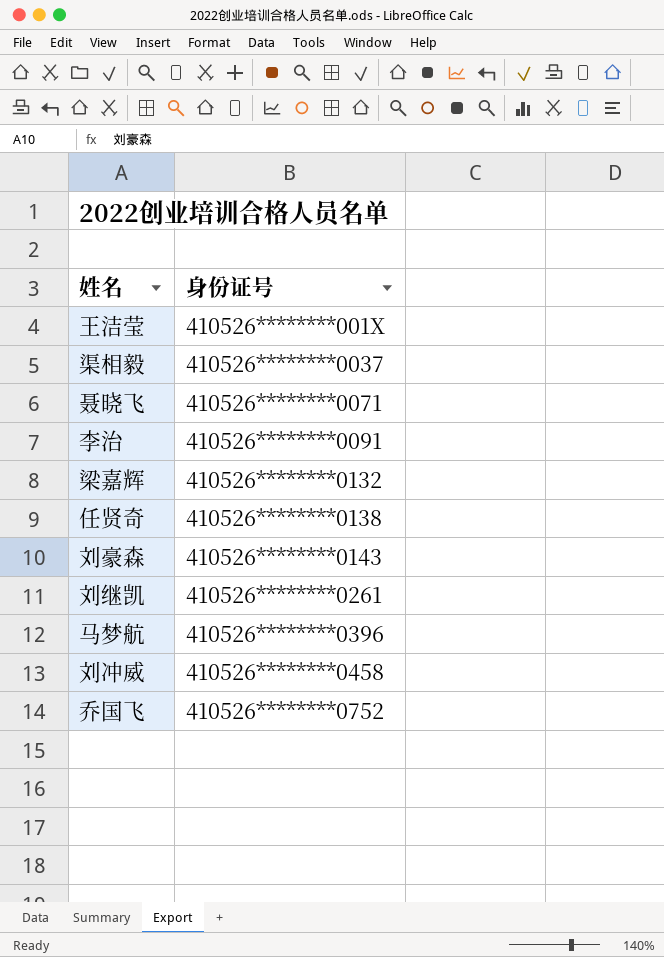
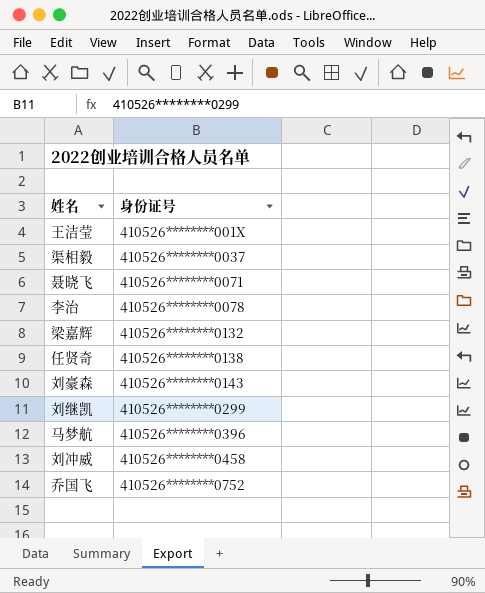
李治 | 身份证号: 410526********0091 -> 410526********0078
刘继凯 | 身份证号: 410526********0261 -> 410526********0299

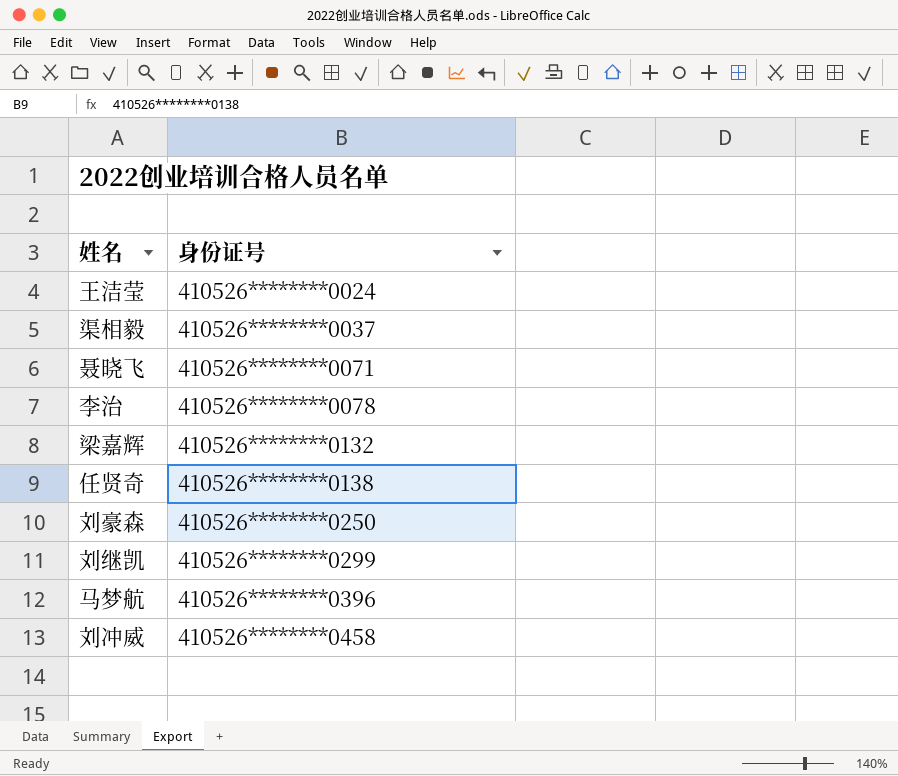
row 乔国飞: 410526********0752 -> none
王洁莹 | 身份证号: 410526********001X -> 410526********0024
刘豪森 | 身份证号: 410526********0143 -> 410526********0250

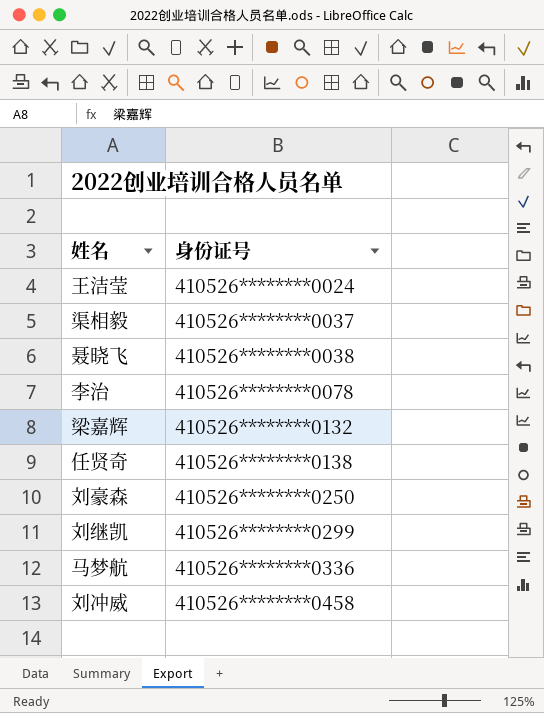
聂晓飞 | 身份证号: 410526********0071 -> 410526********0038
马梦航 | 身份证号: 410526********0396 -> 410526********0336

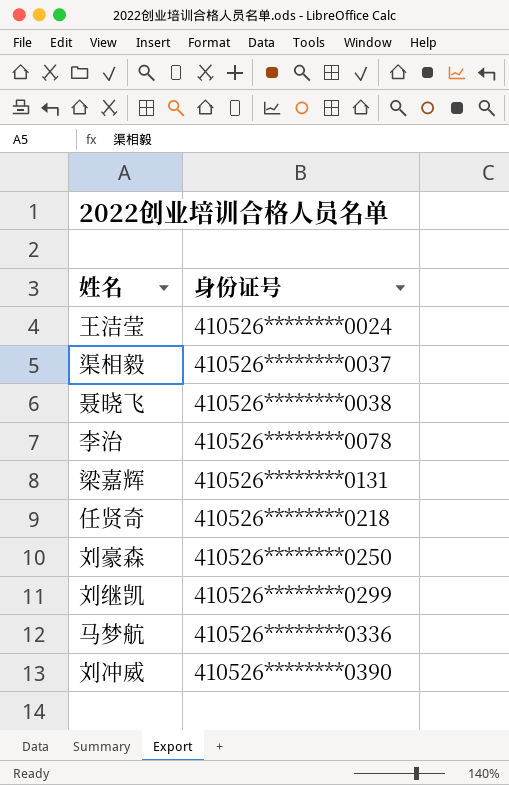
梁嘉辉 | 身份证号: 410526********0132 -> 410526********0131
任贤奇 | 身份证号: 410526********0138 -> 410526********0218
刘冲威 | 身份证号: 410526********0458 -> 410526********0390

